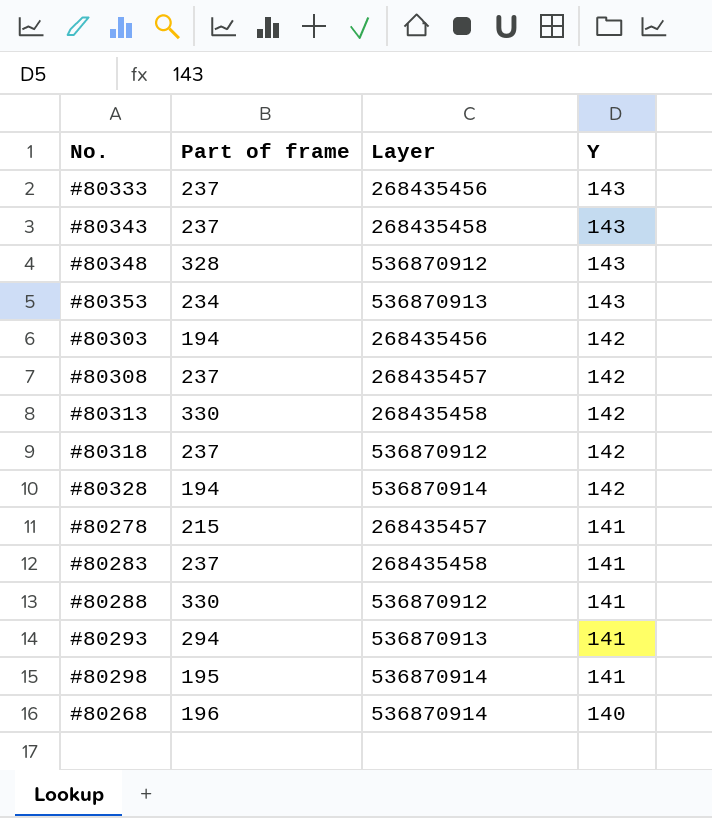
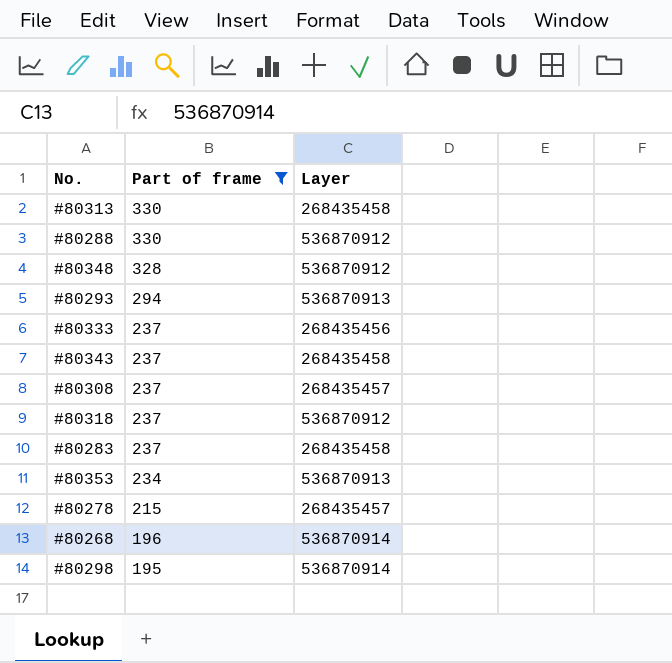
filter: none -> Part of frame != 194
row order: Y descending -> Part of frame descending
column Y | position: 4 -> none

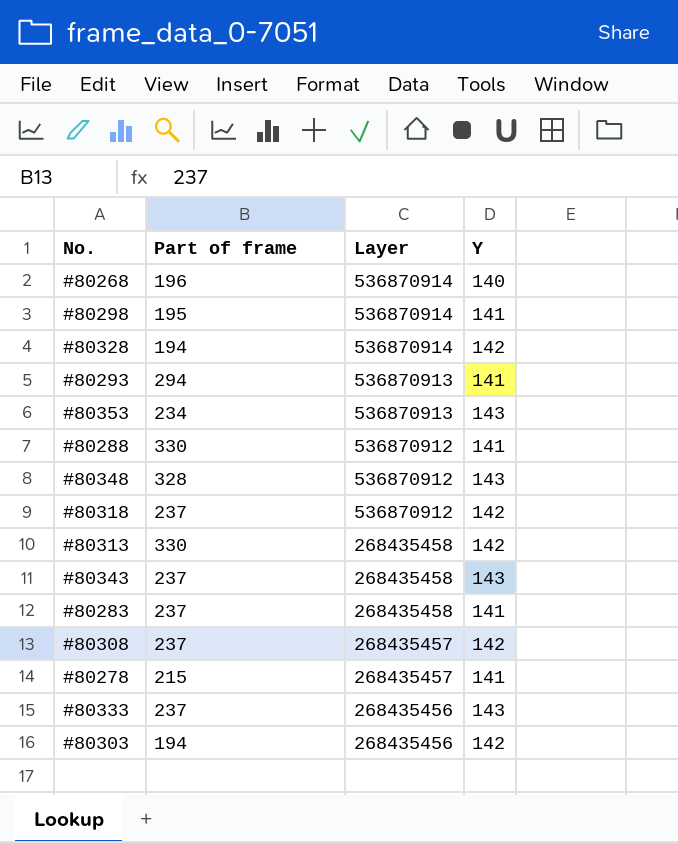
filter: Part of frame != 194 -> none
row order: Part of frame descending -> Layer descending
column Y | position: none -> 4

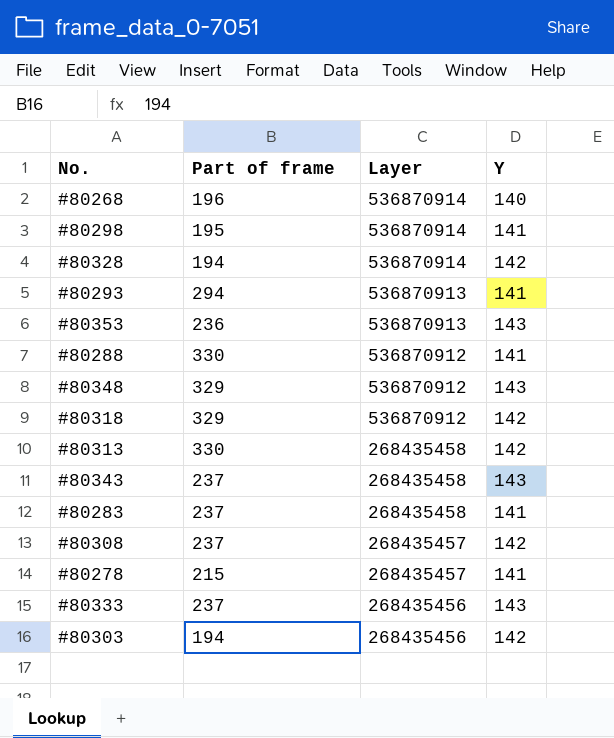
#80353 | Part of frame: 234 -> 236
#80348 | Part of frame: 328 -> 329
#80318 | Part of frame: 237 -> 329

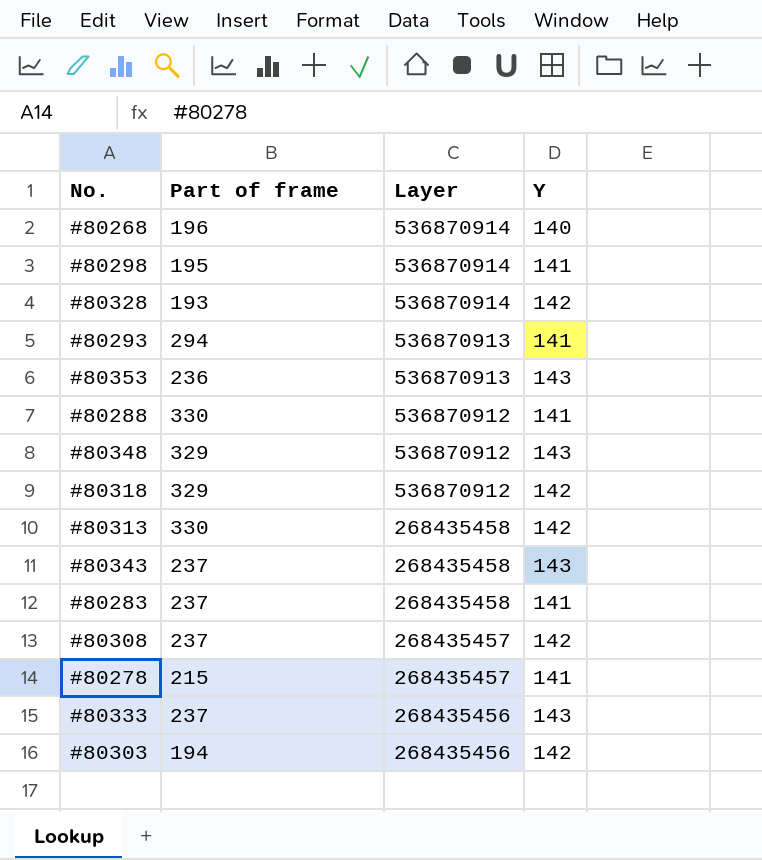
#80328 | Part of frame: 194 -> 193

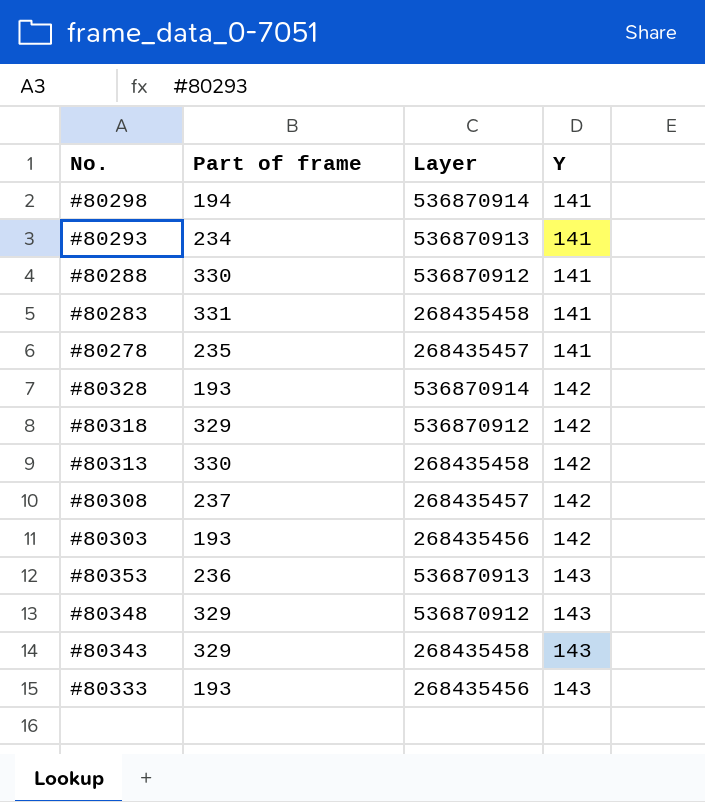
row order: Layer descending -> Y ascending
row #80268: 196 | 536870914 | 140 -> none
#80298 | Part of frame: 195 -> 194
#80293 | Part of frame: 294 -> 234
#80283 | Part of frame: 237 -> 331
#80278 | Part of frame: 215 -> 235
#80303 | Part of frame: 194 -> 193
#80343 | Part of frame: 237 -> 329
#80333 | Part of frame: 237 -> 193

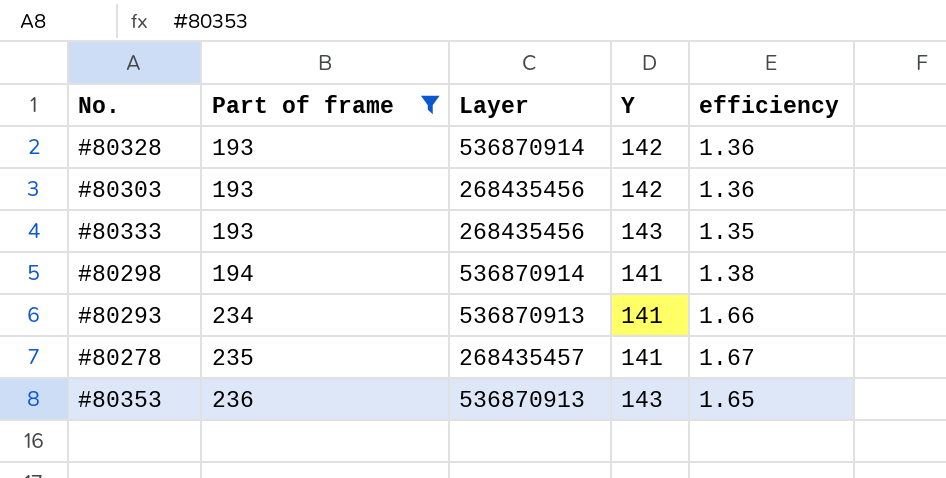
filter: none -> Part of frame <= 236
row order: Y ascending -> Part of frame ascending
column efficiency | formula: none -> [Part of frame] / [Y]

